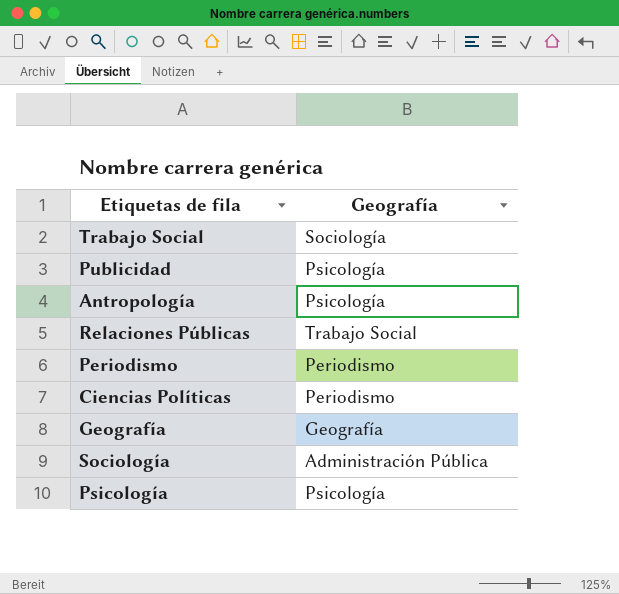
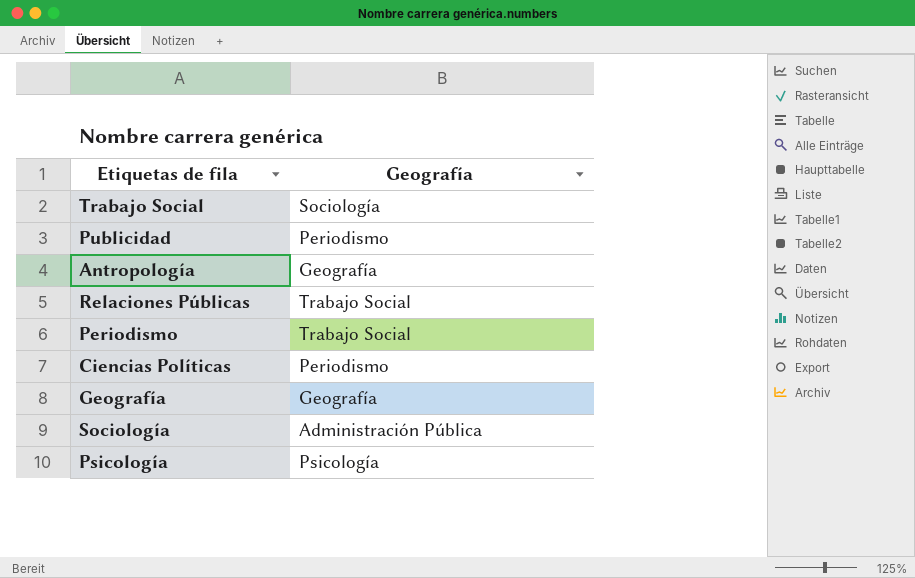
Publicidad | Geografía: Psicología -> Periodismo
Antropología | Geografía: Psicología -> Geografía
Periodismo | Geografía: Periodismo -> Trabajo Social

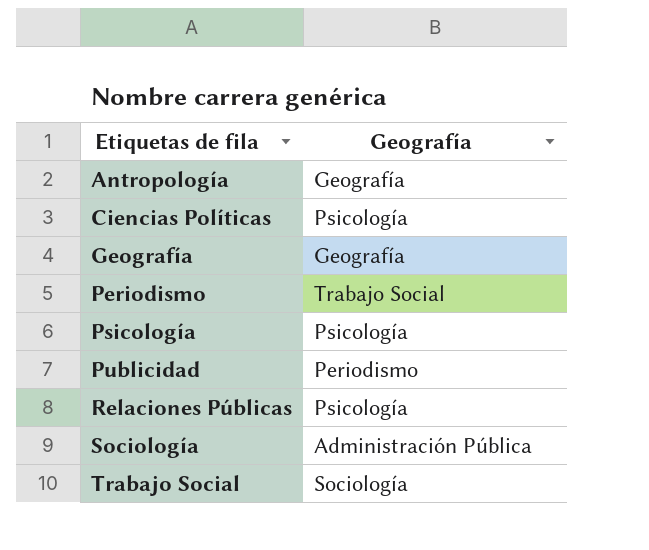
row order: none -> Etiquetas de fila ascending
Ciencias Políticas | Geografía: Periodismo -> Psicología
Relaciones Públicas | Geografía: Trabajo Social -> Psicología

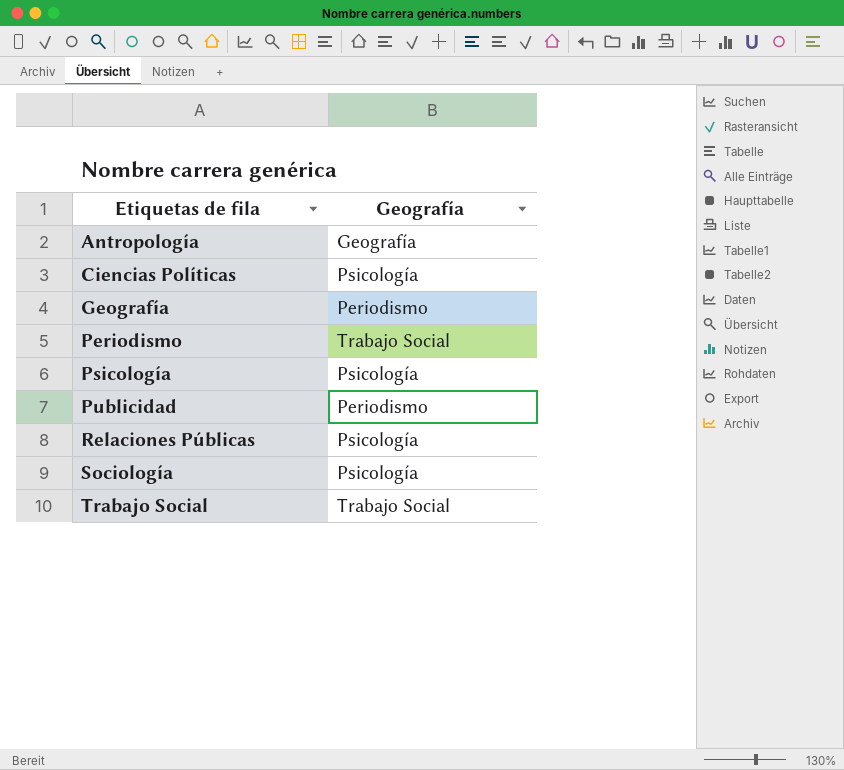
Geografía | Geografía: Geografía -> Periodismo
Sociología | Geografía: Administración Pública -> Psicología
Trabajo Social | Geografía: Sociología -> Trabajo Social

